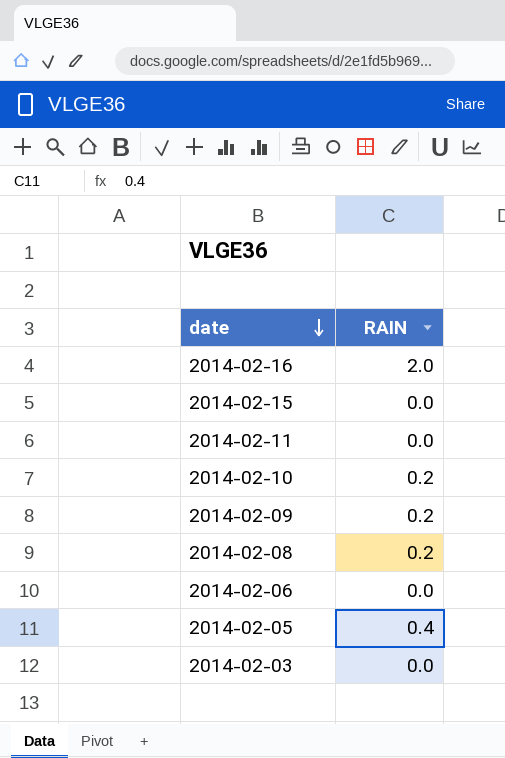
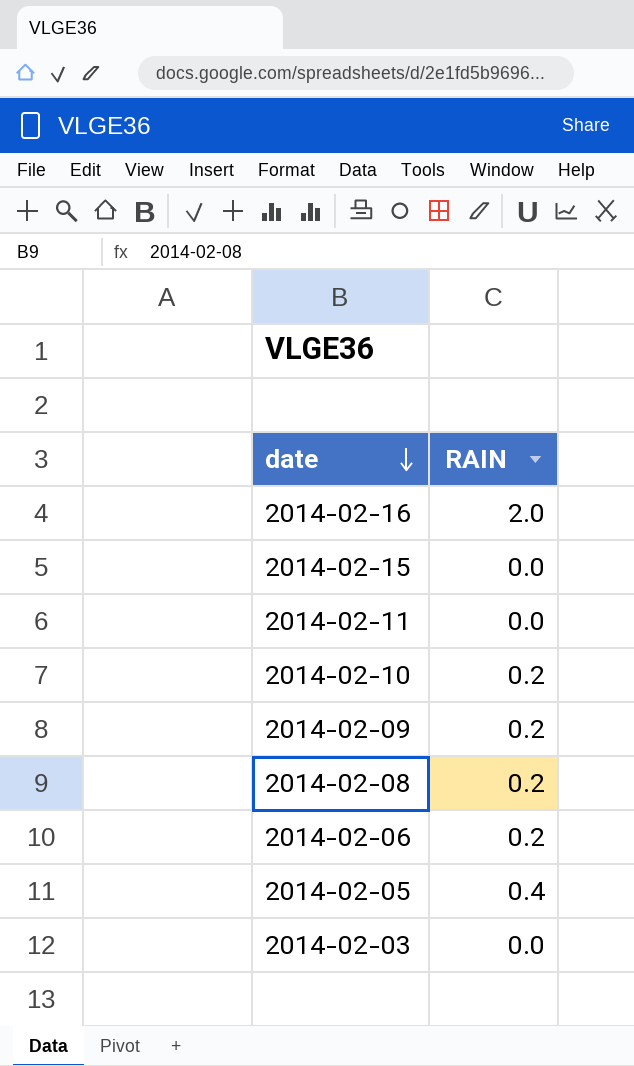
2014-02-06 | RAIN: 0.0 -> 0.2

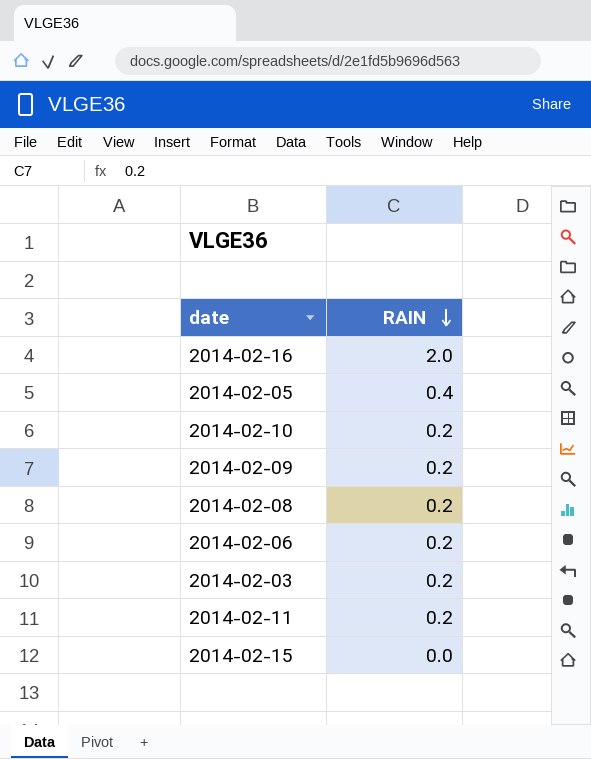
row order: date descending -> RAIN descending
2014-02-03 | RAIN: 0.0 -> 0.2
2014-02-11 | RAIN: 0.0 -> 0.2

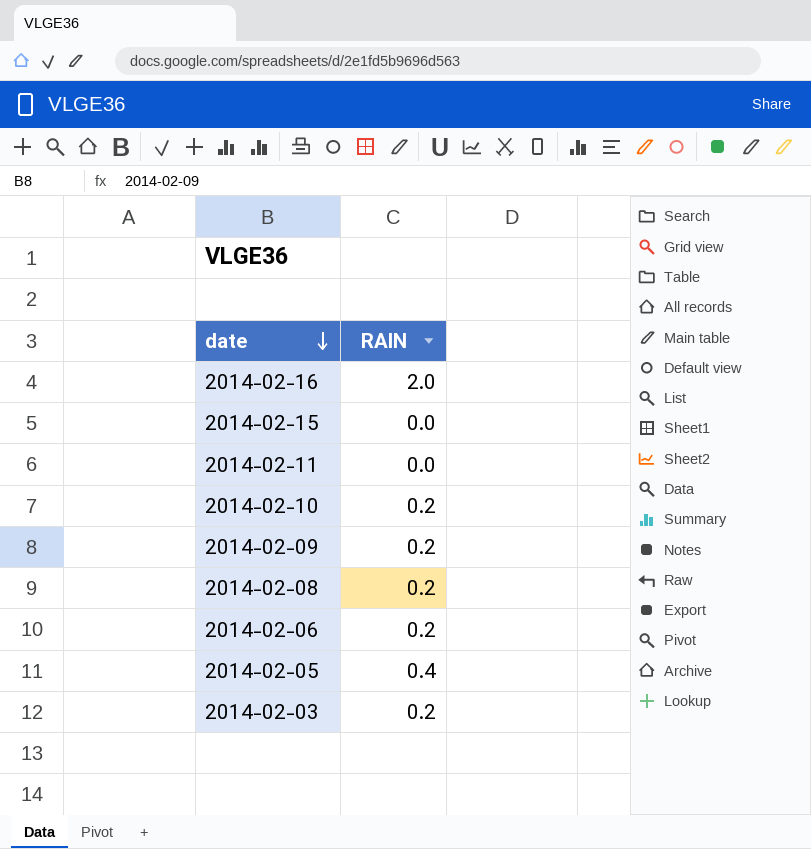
row order: RAIN descending -> date descending
2014-02-11 | RAIN: 0.2 -> 0.0

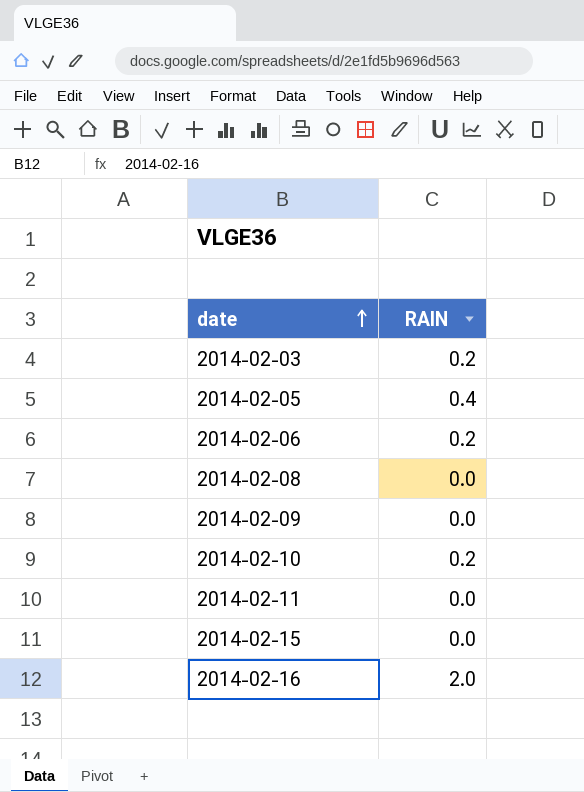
row order: date descending -> date ascending
2014-02-08 | RAIN: 0.2 -> 0.0
2014-02-09 | RAIN: 0.2 -> 0.0

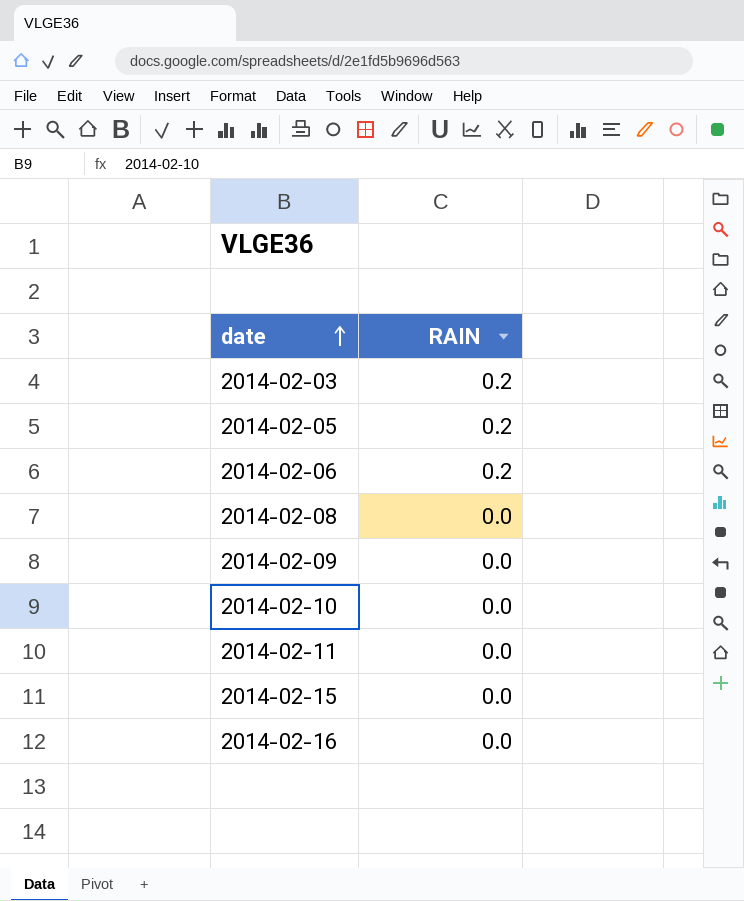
2014-02-05 | RAIN: 0.4 -> 0.2
2014-02-10 | RAIN: 0.2 -> 0.0
2014-02-16 | RAIN: 2.0 -> 0.0

